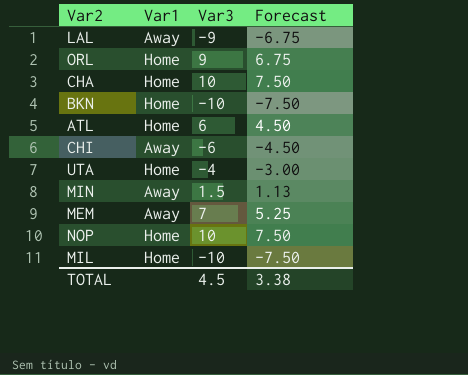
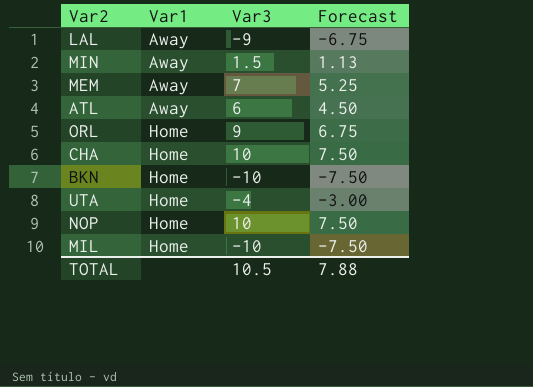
row order: none -> Var1 ascending
row CHI: Away | -6 | -4.50 -> none
ATL | Var1: Home -> Away
TOTAL | Var3: 4.5 -> 10.5
TOTAL | Forecast: 3.38 -> 7.88

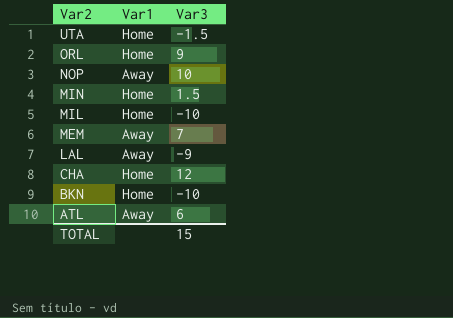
row order: Var1 ascending -> Var2 descending
column Forecast | formula: [Var3] * 0.75 -> none
UTA | Var3: -4 -> -1.5
NOP | Var1: Home -> Away
MIN | Var1: Away -> Home
CHA | Var3: 10 -> 12
TOTAL | Var3: 10.5 -> 15

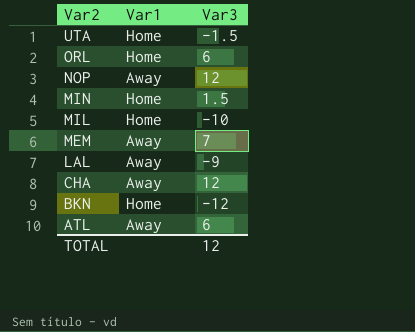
ORL | Var3: 9 -> 6
NOP | Var3: 10 -> 12
CHA | Var1: Home -> Away
BKN | Var3: -10 -> -12
TOTAL | Var3: 15 -> 12

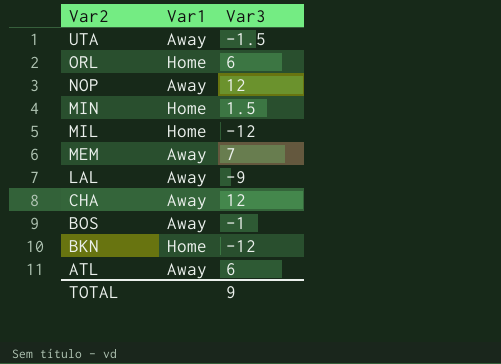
UTA | Var1: Home -> Away
MIL | Var3: -10 -> -12
row BOS: none -> Away | -1
TOTAL | Var3: 12 -> 9

